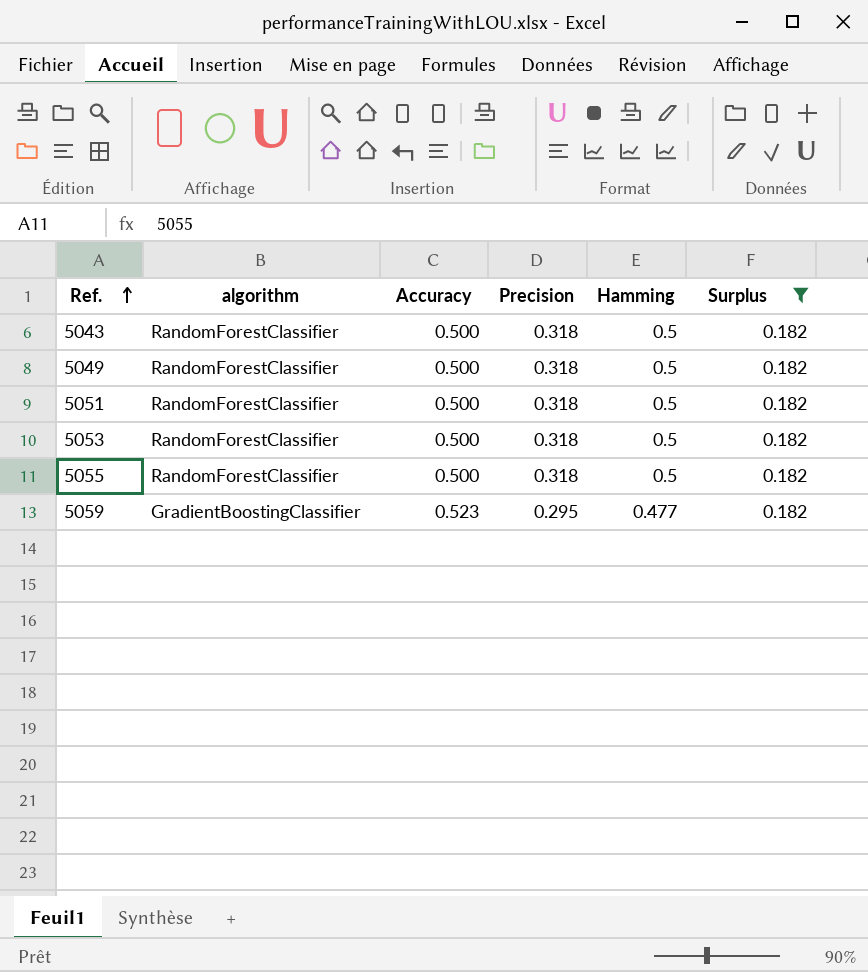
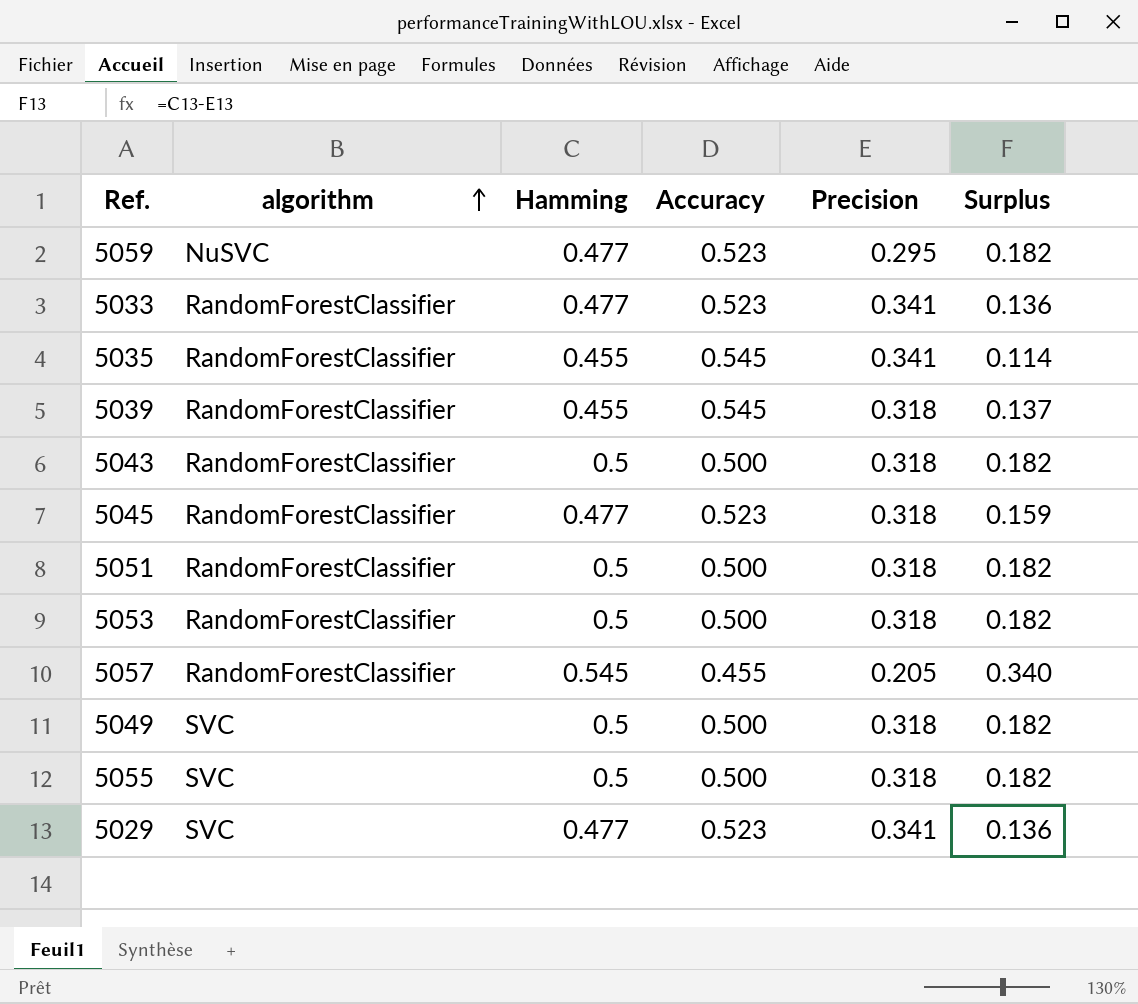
filter: Surplus = 0.182 -> none
row order: Ref. ascending -> algorithm ascending
column Hamming | position: 5 -> 3
5059 | algorithm: GradientBoostingClassifier -> NuSVC
5049 | algorithm: RandomForestClassifier -> SVC
5055 | algorithm: RandomForestClassifier -> SVC

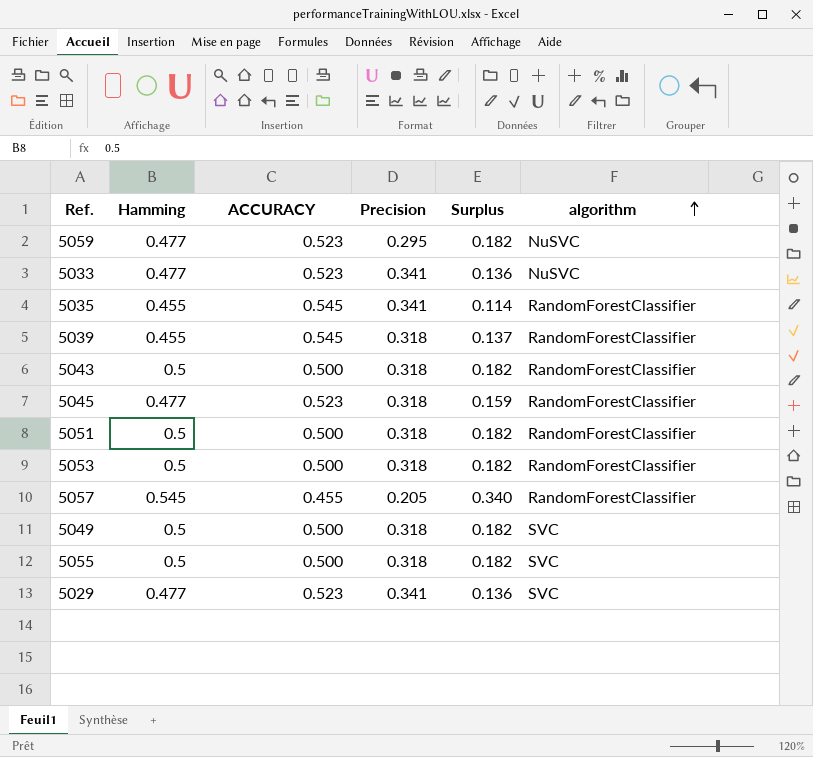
column name: Accuracy -> ACCURACY
column algorithm | position: 2 -> 6
5033 | algorithm: RandomForestClassifier -> NuSVC

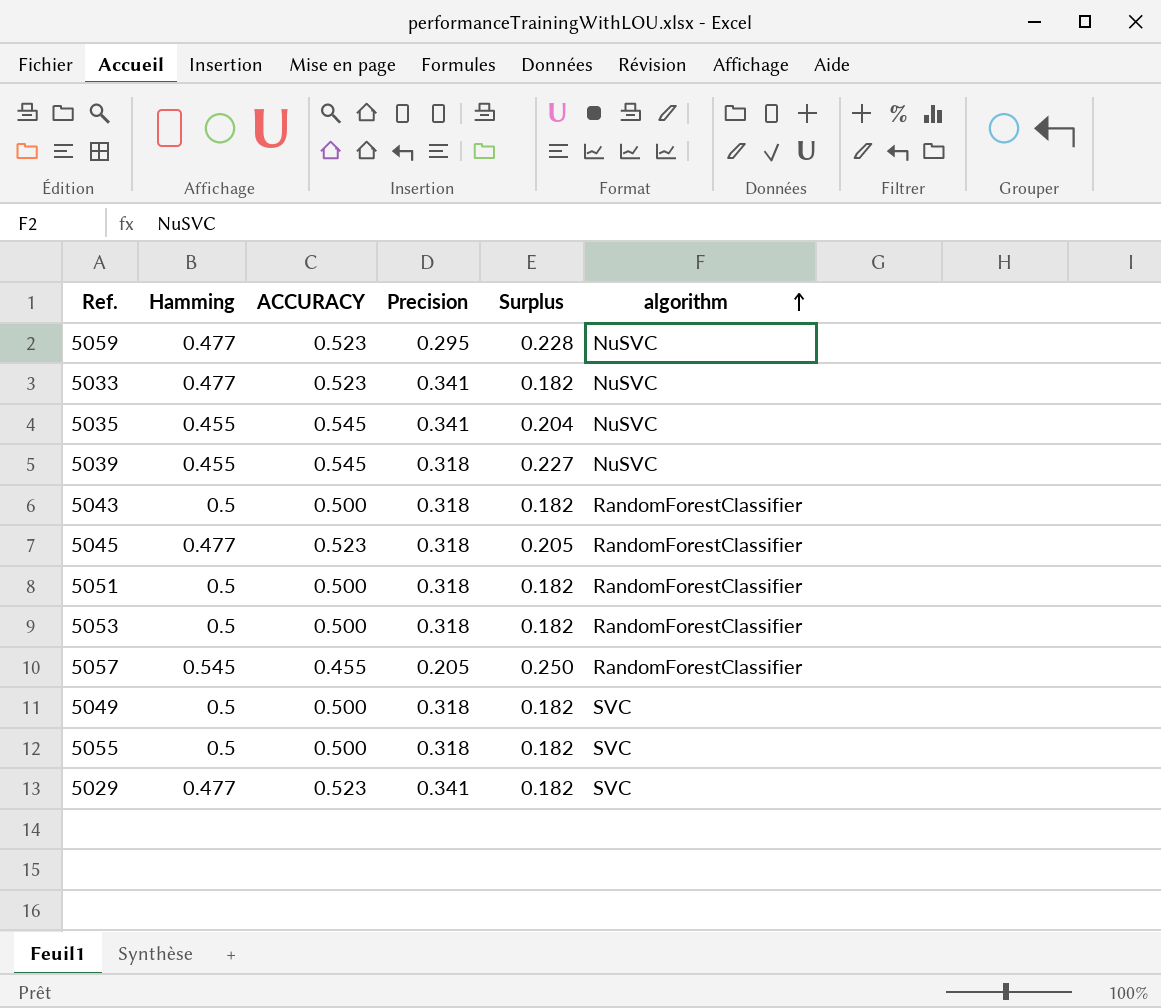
column Surplus | formula: [Hamming] - [Precision] -> [ACCURACY] - [Precision]
5035 | algorithm: RandomForestClassifier -> NuSVC
5039 | algorithm: RandomForestClassifier -> NuSVC

